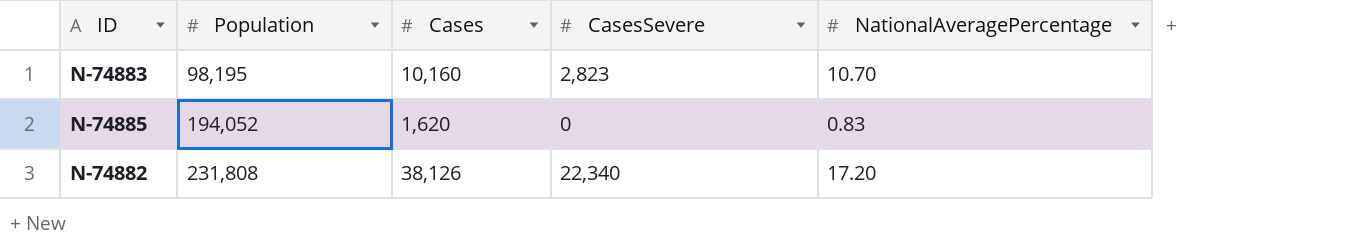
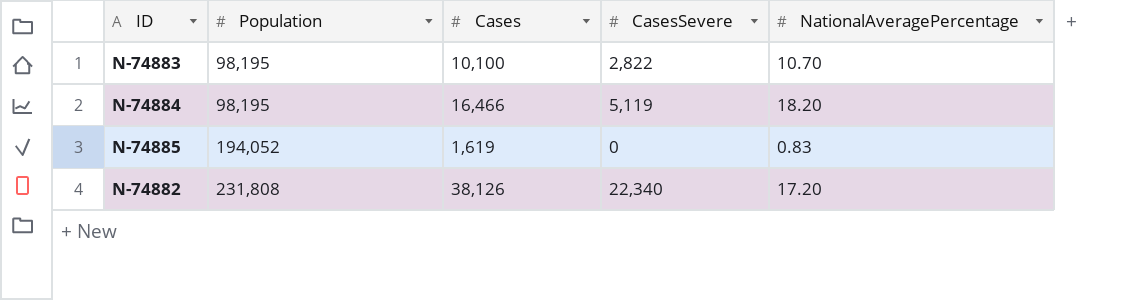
N-74883 | Cases: 10,160 -> 10,100
N-74883 | CasesSevere: 2,823 -> 2,822
row N-74884: none -> 98,195 | 16,466 | 5,119 | 18.20
N-74885 | Cases: 1,620 -> 1,619

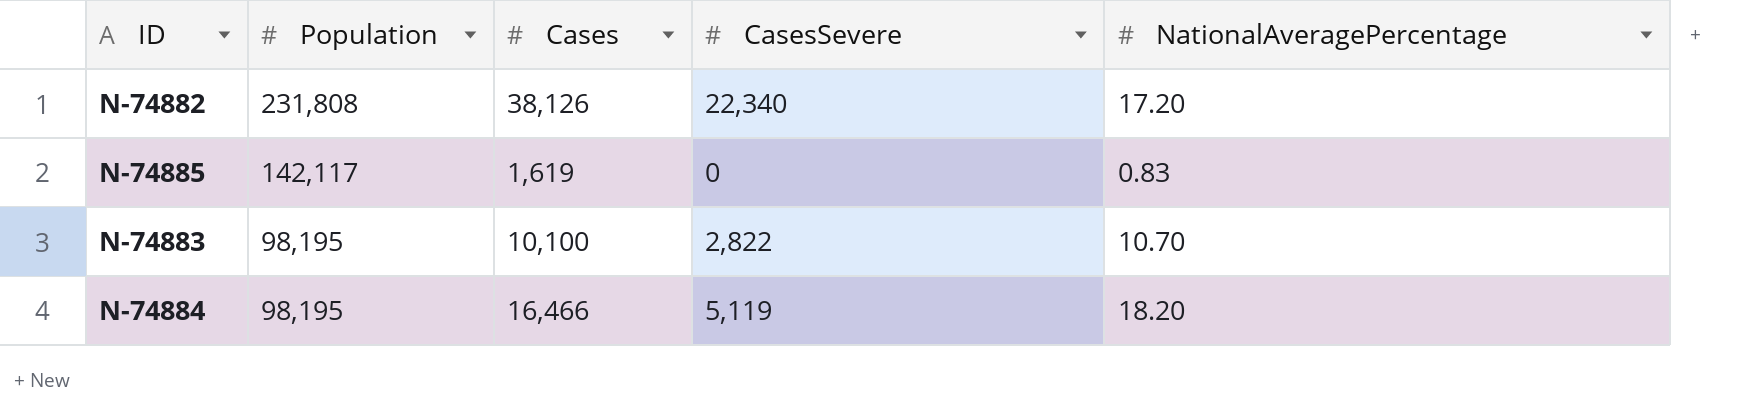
row order: Population ascending -> Population descending
N-74885 | Population: 194,052 -> 142,117

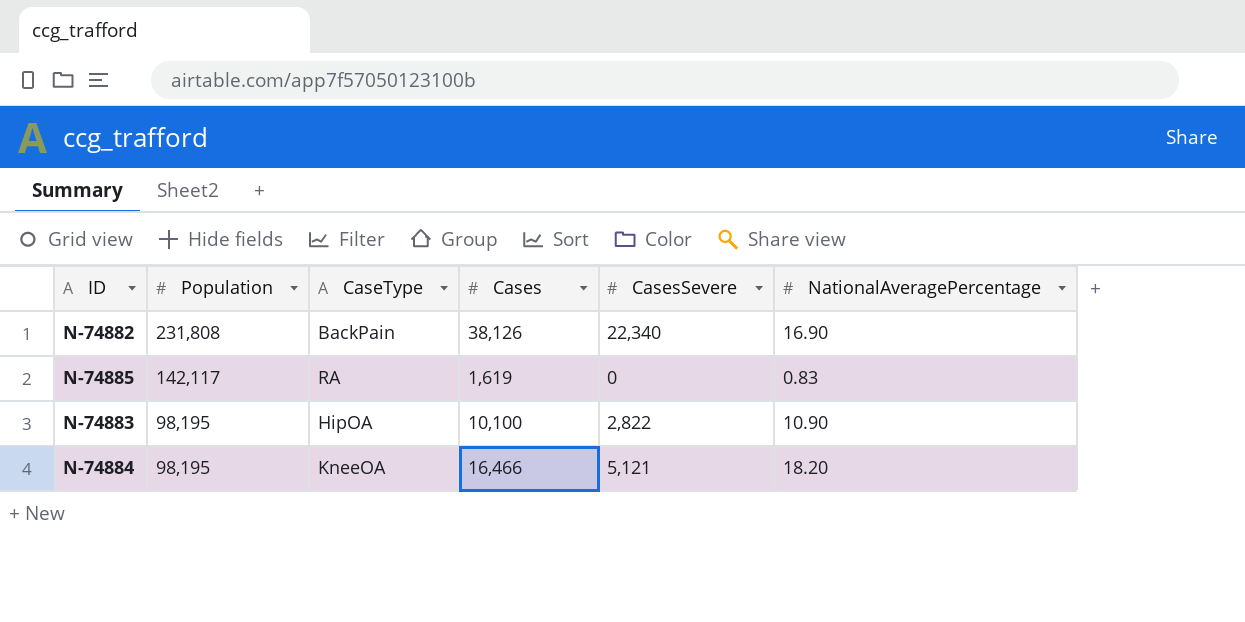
column CaseType | position: none -> 3
N-74882 | NationalAveragePercentage: 17.20 -> 16.90
N-74883 | NationalAveragePercentage: 10.70 -> 10.90
N-74884 | CasesSevere: 5,119 -> 5,121

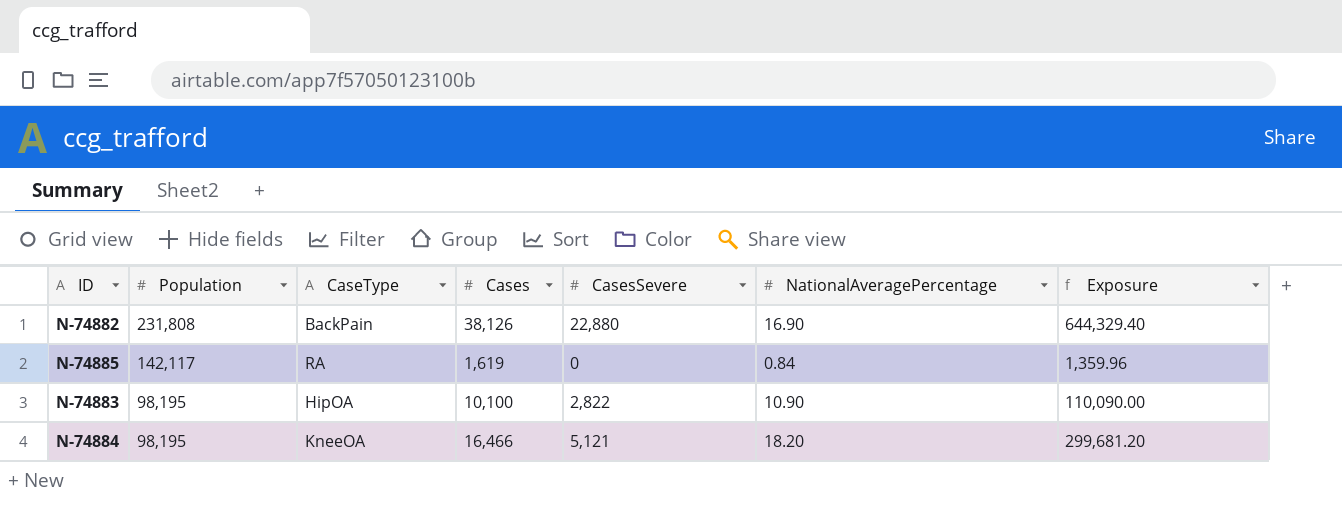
column Exposure | formula: none -> [Cases] * [NationalAveragePercentage]
N-74882 | CasesSevere: 22,340 -> 22,880
N-74885 | NationalAveragePercentage: 0.83 -> 0.84

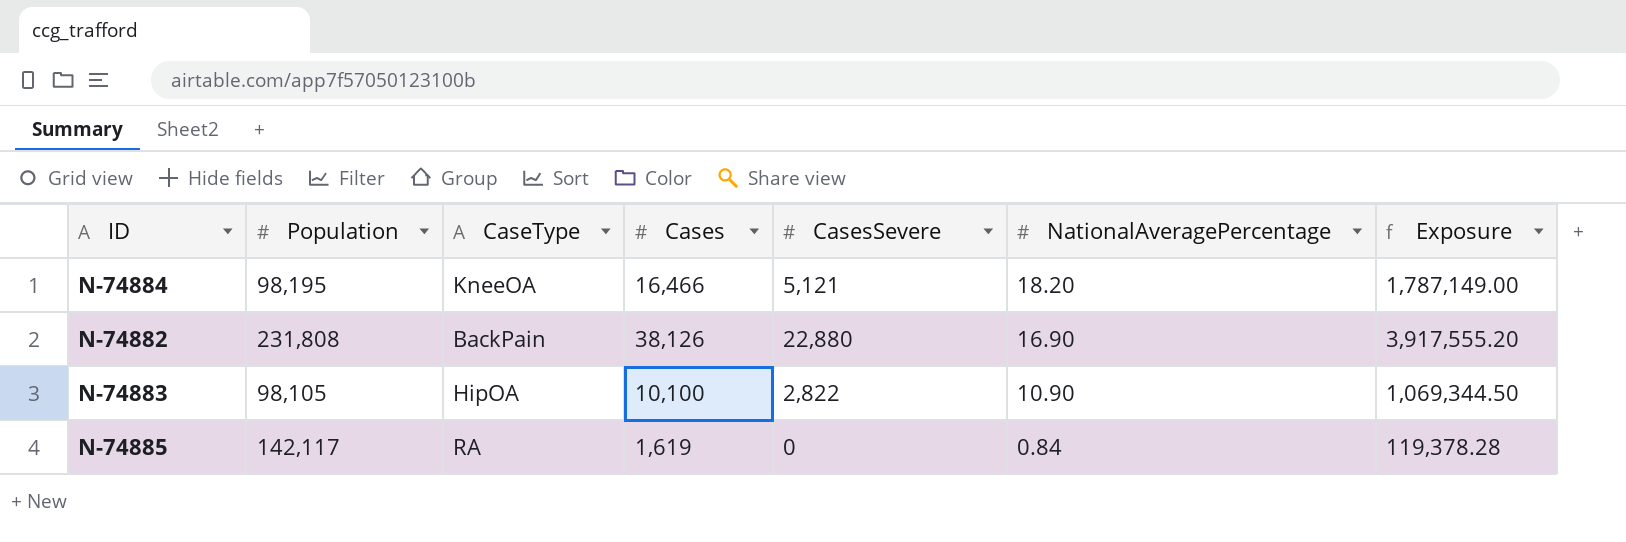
row order: Population descending -> NationalAveragePercentage descending
column Exposure | formula: [Cases] * [NationalAveragePercentage] -> [Population] * [NationalAveragePercentage]
N-74883 | Population: 98,195 -> 98,105

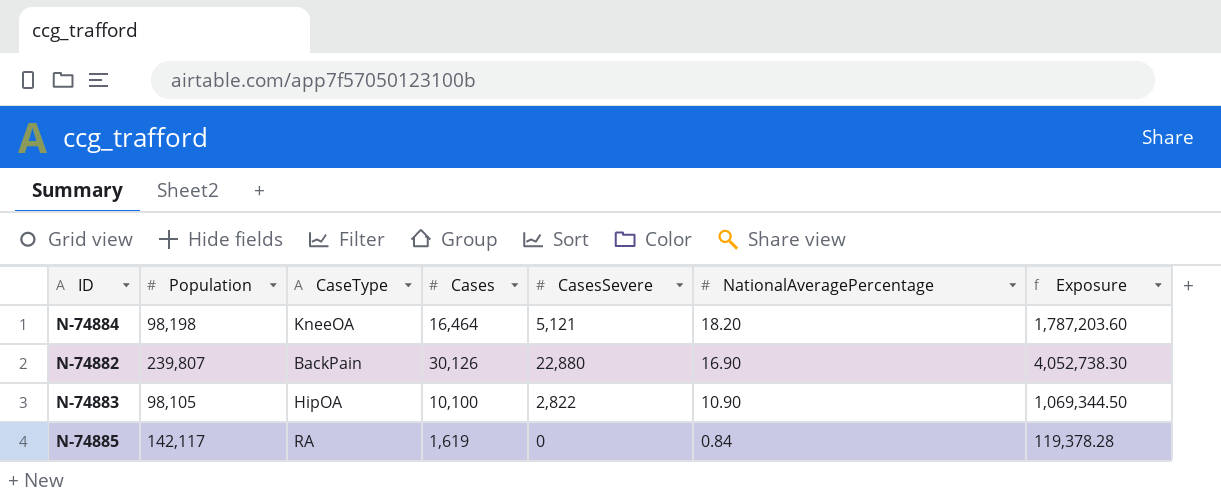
N-74884 | Population: 98,195 -> 98,198
N-74884 | Cases: 16,466 -> 16,464
N-74884 | Exposure: 1,787,149.00 -> 1,787,203.60
N-74882 | Population: 231,808 -> 239,807
N-74882 | Cases: 38,126 -> 30,126
N-74882 | Exposure: 3,917,555.20 -> 4,052,738.30

